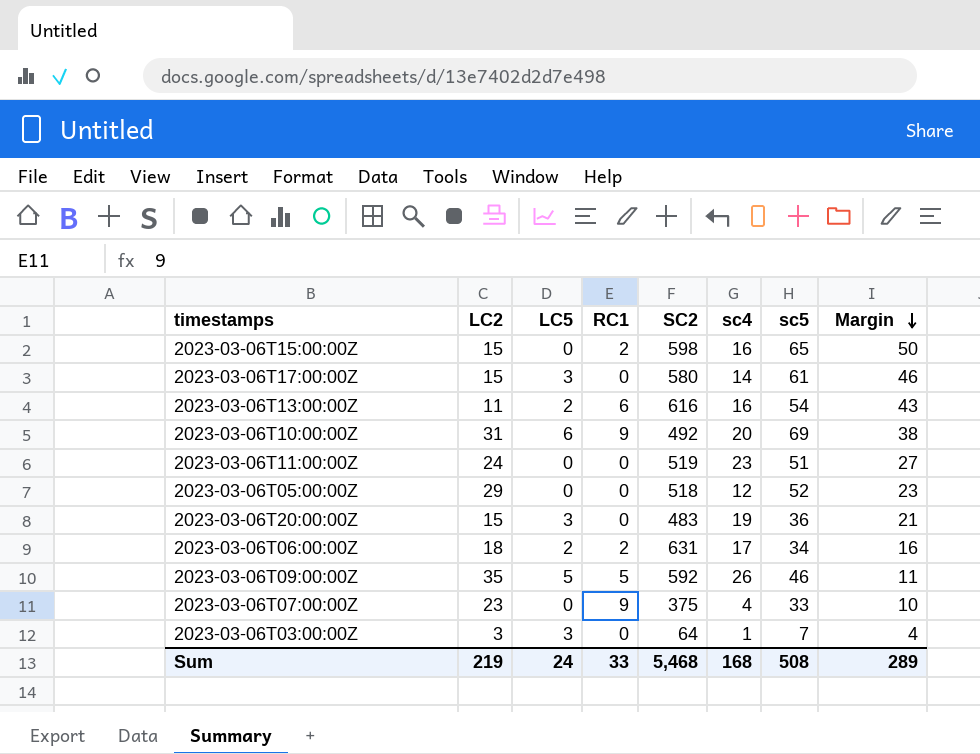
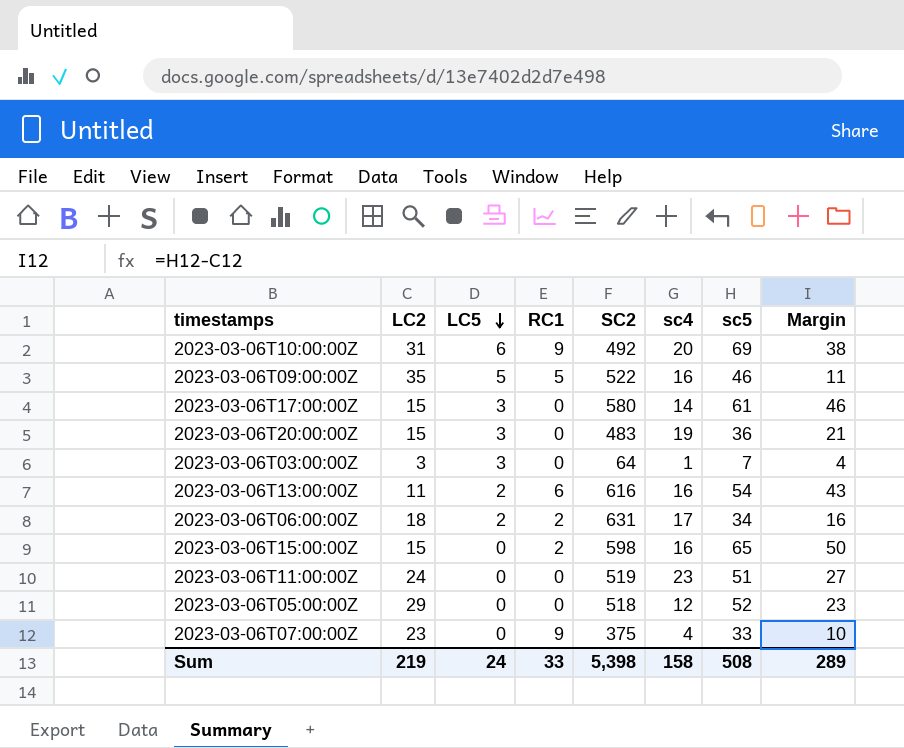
row order: Margin descending -> LC5 descending
2023-03-06T09:00:00Z | SC2: 592 -> 522
2023-03-06T09:00:00Z | sc4: 26 -> 16
Sum | SC2: 5,468 -> 5,398
Sum | sc4: 168 -> 158

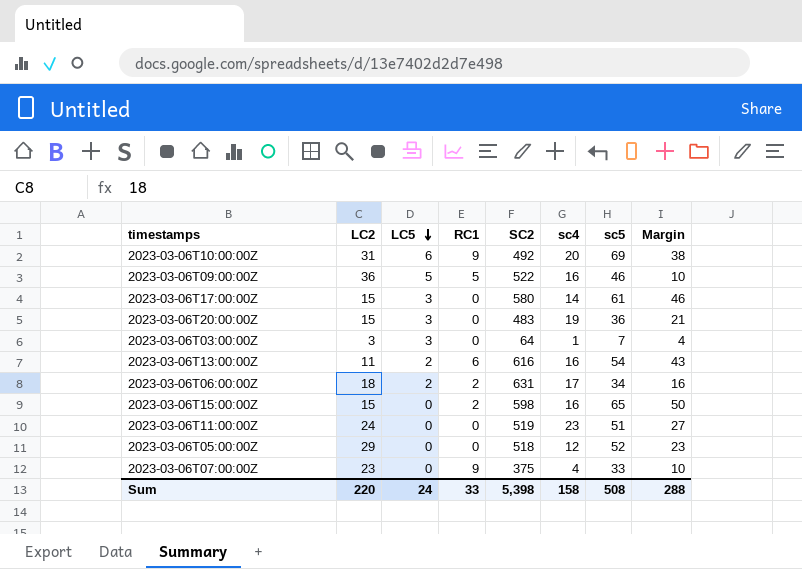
2023-03-06T09:00:00Z | LC2: 35 -> 36
2023-03-06T09:00:00Z | Margin: 11 -> 10
Sum | LC2: 219 -> 220
Sum | Margin: 289 -> 288

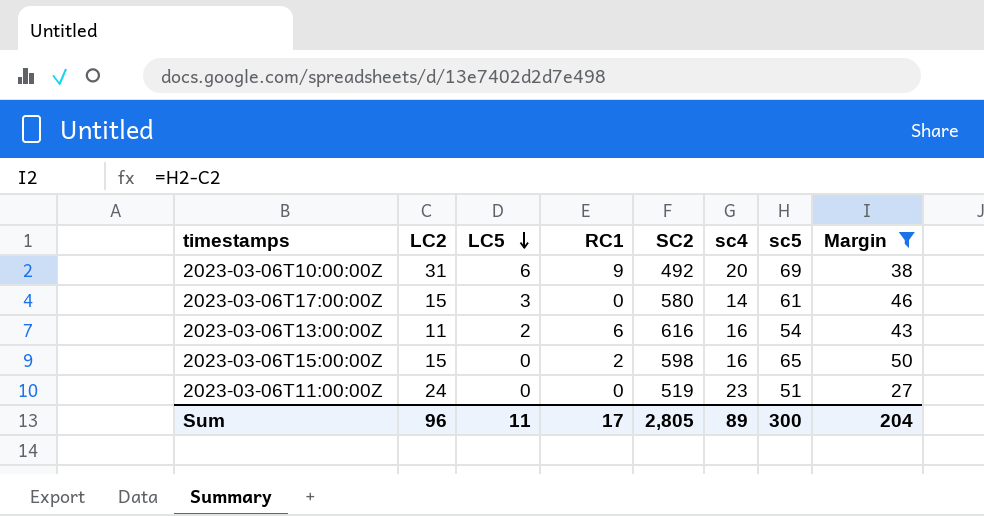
filter: none -> Margin >= 27
Sum | LC2: 220 -> 96
Sum | LC5: 24 -> 11
Sum | RC1: 33 -> 17
Sum | SC2: 5,398 -> 2,805
Sum | sc4: 158 -> 89
Sum | sc5: 508 -> 300
Sum | Margin: 288 -> 204

